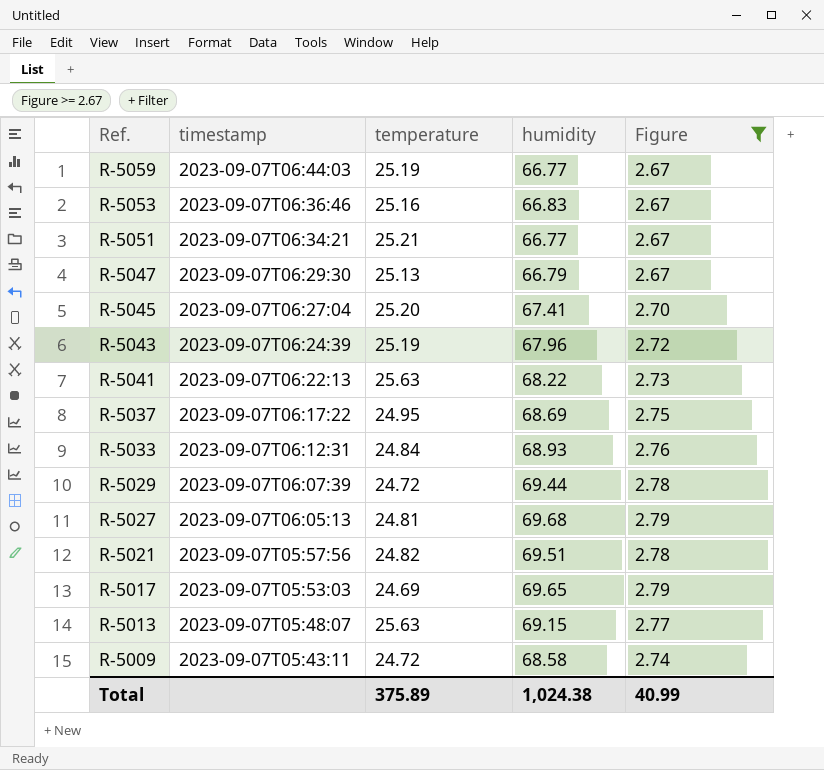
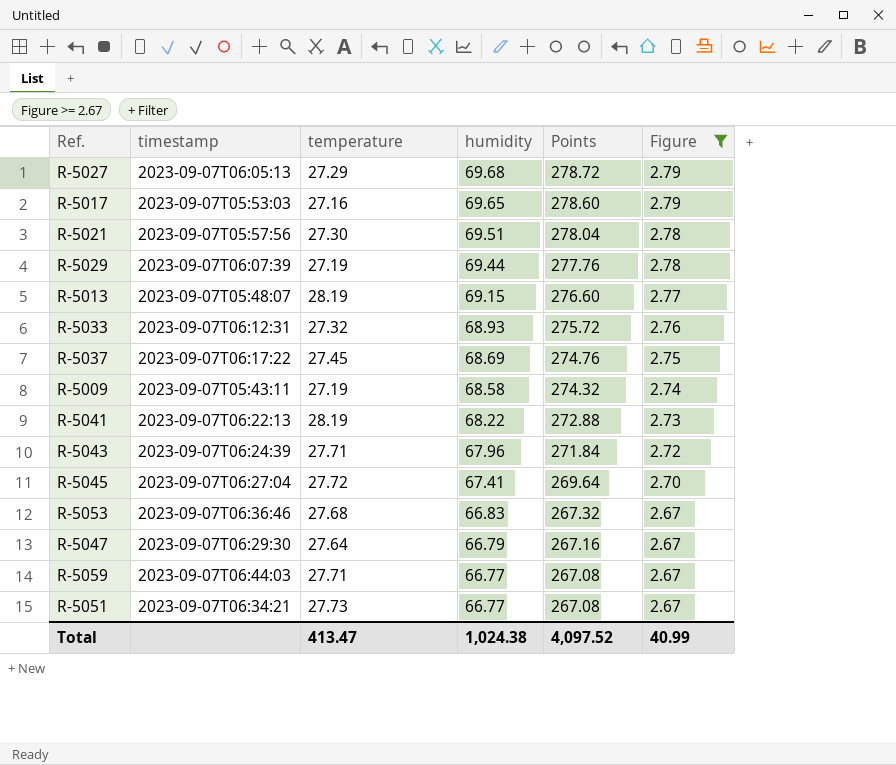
row order: Ref. descending -> humidity descending
column Points | formula: none -> [humidity] * 4
R-5027 | temperature: 24.81 -> 27.29
R-5017 | temperature: 24.69 -> 27.16
R-5021 | temperature: 24.82 -> 27.30
R-5029 | temperature: 24.72 -> 27.19
R-5013 | temperature: 25.63 -> 28.19
R-5033 | temperature: 24.84 -> 27.32
R-5037 | temperature: 24.95 -> 27.45
R-5009 | temperature: 24.72 -> 27.19
R-5041 | temperature: 25.63 -> 28.19
R-5043 | temperature: 25.19 -> 27.71
R-5045 | temperature: 25.20 -> 27.72
R-5053 | temperature: 25.16 -> 27.68
R-5047 | temperature: 25.13 -> 27.64
R-5059 | temperature: 25.19 -> 27.71
R-5051 | temperature: 25.21 -> 27.73
Total | temperature: 375.89 -> 413.47

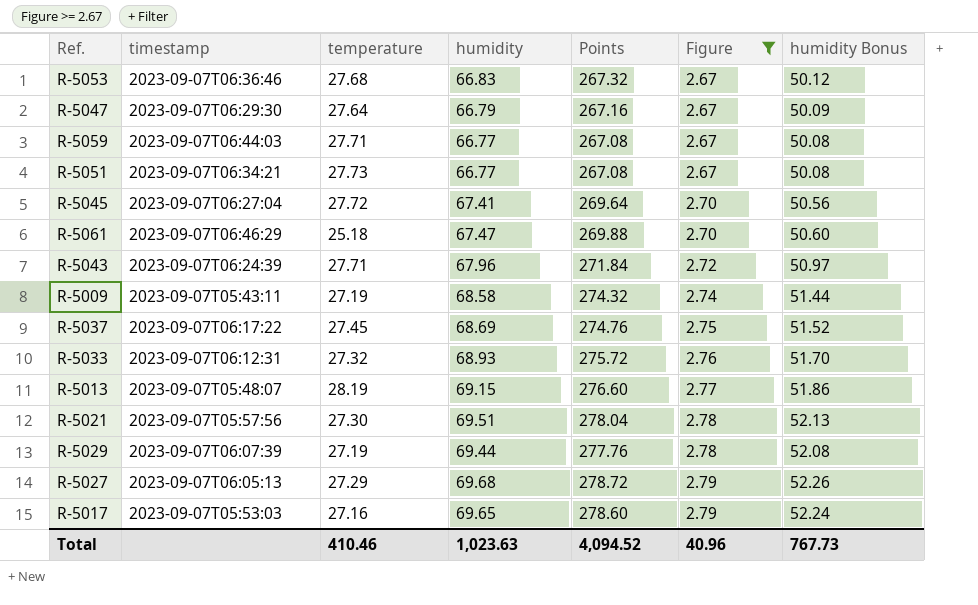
row order: humidity descending -> Figure ascending
column humidity Bonus | formula: none -> [humidity] * 0.75
row R-5041: 2023-09-07T06:22:13 | 28.19 | 68.22 | 272.88 | 2.73 -> none
row R-5061: none -> 2023-09-07T06:46:29 | 25.18 | 67.47 | 269.88 | 2.70 | 50.60
Total | temperature: 413.47 -> 410.46
Total | humidity: 1,024.38 -> 1,023.63
Total | Points: 4,097.52 -> 4,094.52
Total | Figure: 40.99 -> 40.96

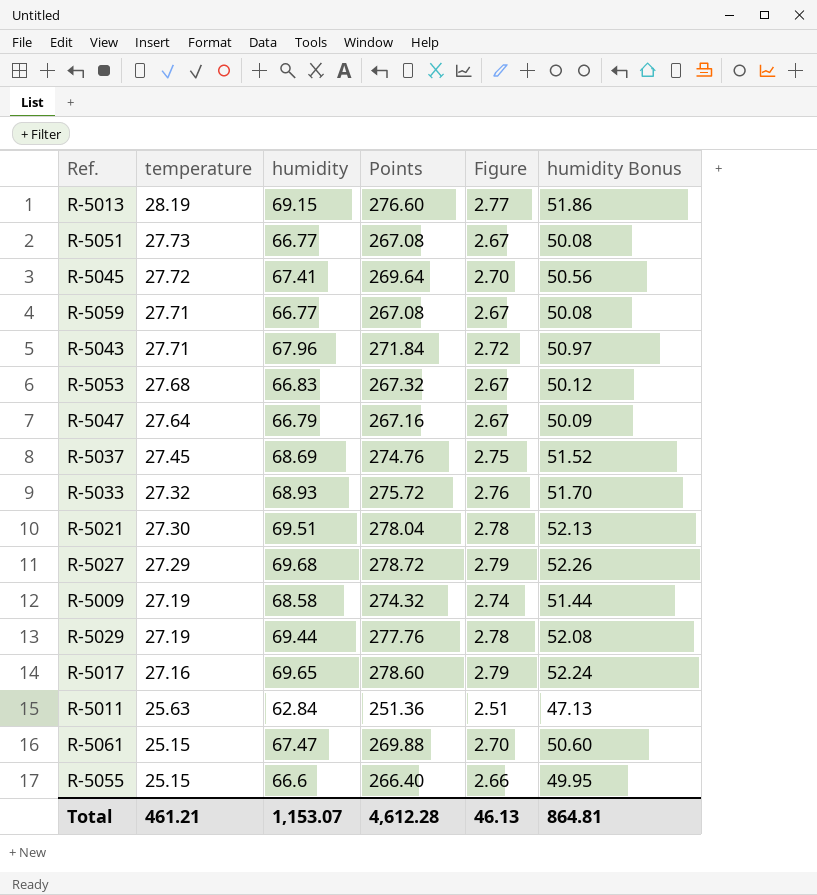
filter: Figure >= 2.67 -> none
row order: Figure ascending -> temperature descending
column timestamp | position: 2 -> none
R-5061 | temperature: 25.18 -> 25.15
Total | temperature: 410.46 -> 461.21
Total | humidity: 1,023.63 -> 1,153.07
Total | Points: 4,094.52 -> 4,612.28
Total | Figure: 40.96 -> 46.13
Total | humidity Bonus: 767.73 -> 864.81

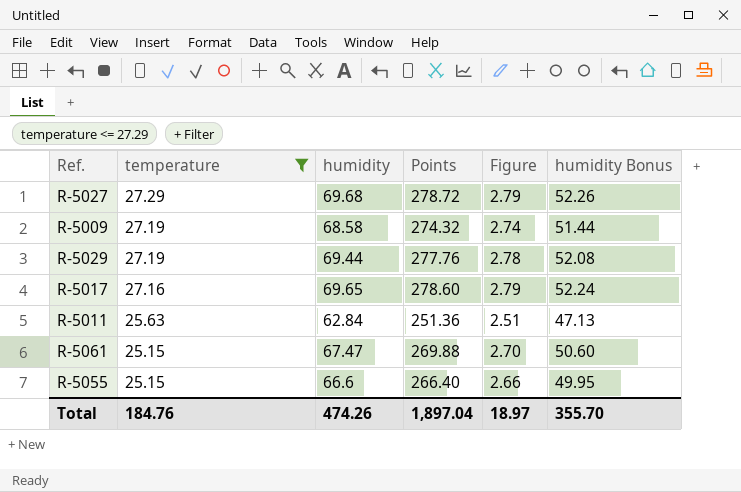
filter: none -> temperature <= 27.29
Total | temperature: 461.21 -> 184.76
Total | humidity: 1,153.07 -> 474.26
Total | Points: 4,612.28 -> 1,897.04
Total | Figure: 46.13 -> 18.97
Total | humidity Bonus: 864.81 -> 355.70

